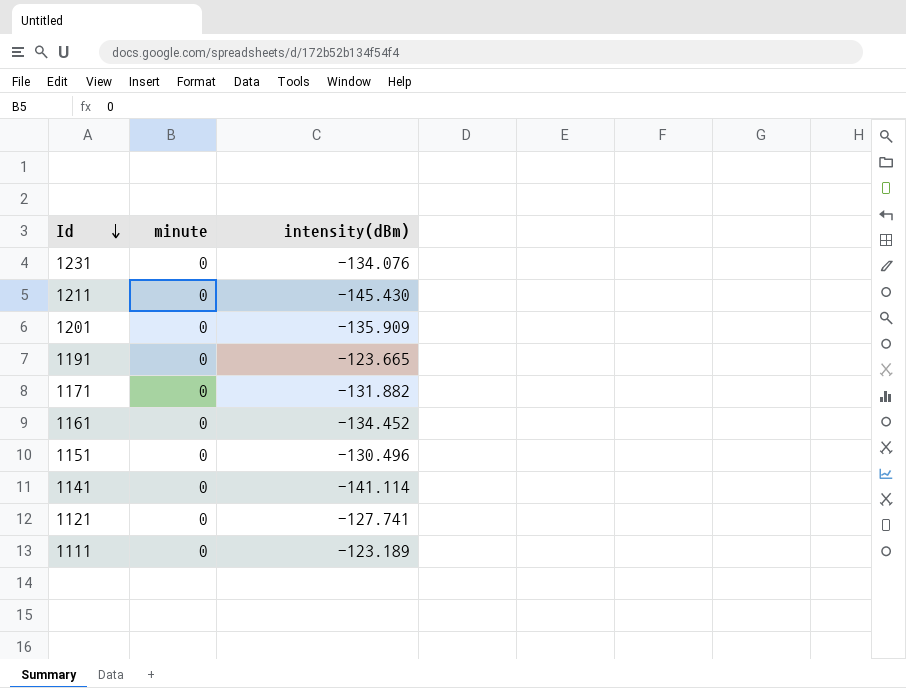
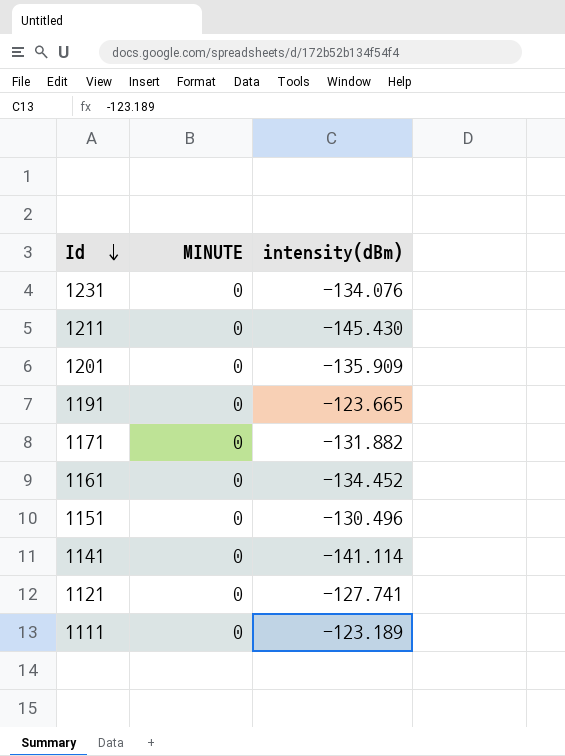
column name: minute -> MINUTE

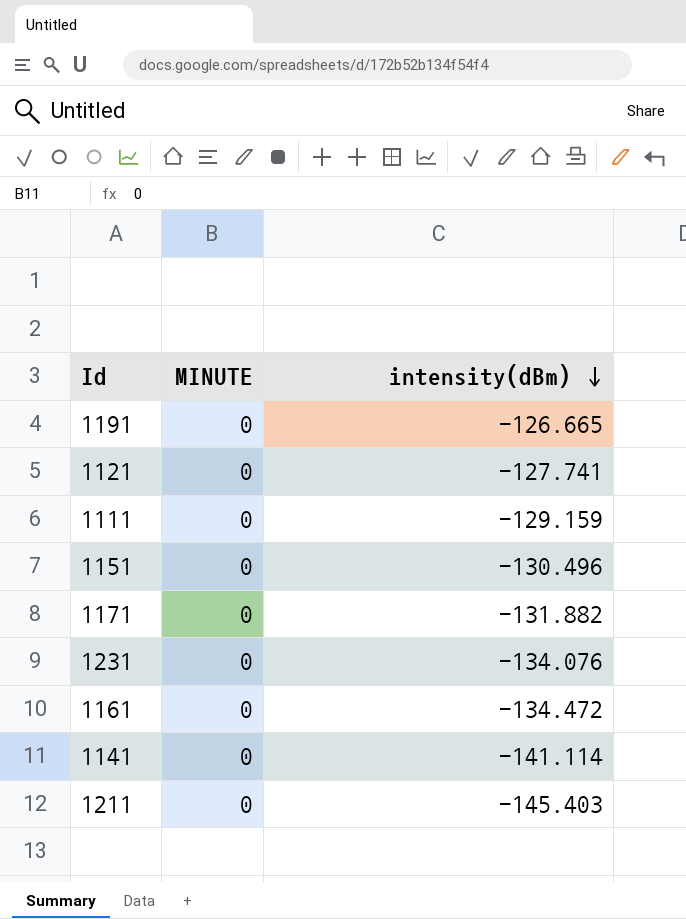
row order: Id descending -> intensity(dBm) descending
row 1201: 0 | -135.909 -> none
1191 | intensity(dBm): -123.665 -> -126.665
1111 | intensity(dBm): -123.189 -> -129.159
1161 | intensity(dBm): -134.452 -> -134.472
1211 | intensity(dBm): -145.430 -> -145.403

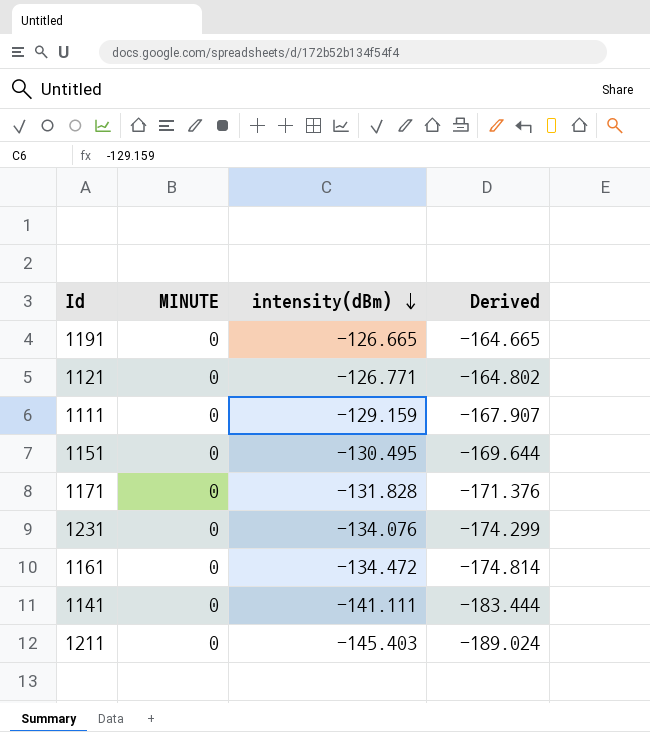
column Derived | formula: none -> [intensity(dBm)] * 1.3
1121 | intensity(dBm): -127.741 -> -126.771
1151 | intensity(dBm): -130.496 -> -130.495
1171 | intensity(dBm): -131.882 -> -131.828
1141 | intensity(dBm): -141.114 -> -141.111

